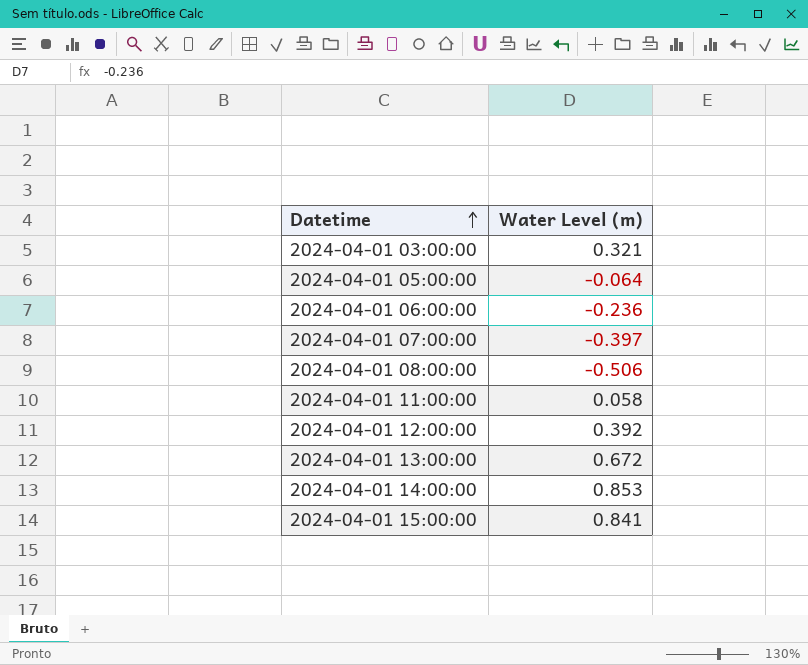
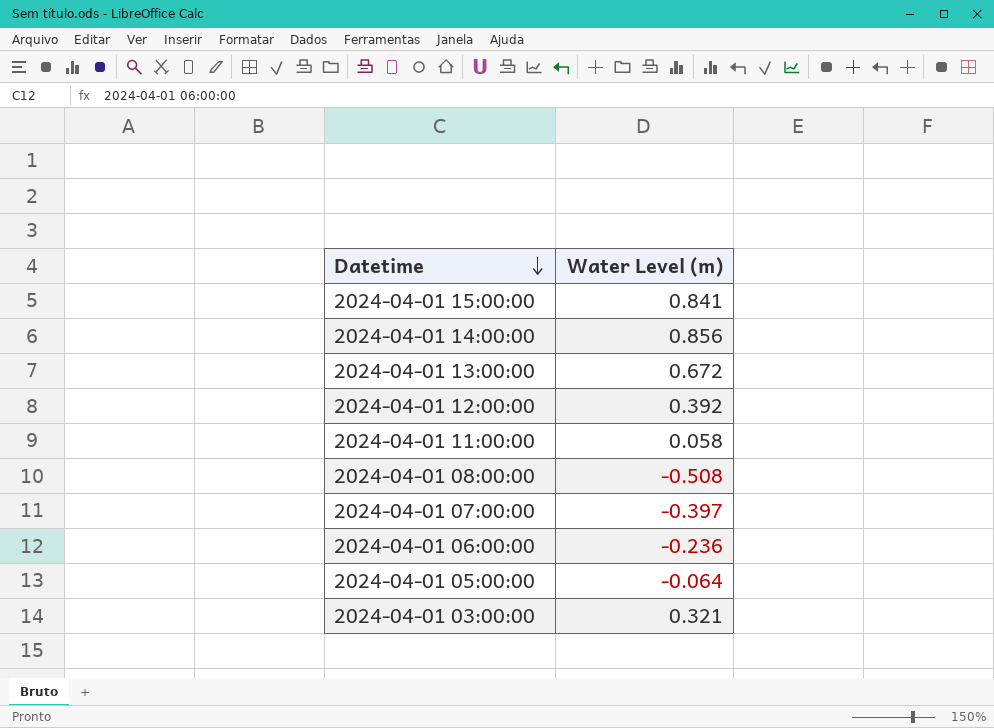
row order: Datetime ascending -> Datetime descending
2024-04-01 14:00:00 | Water Level (m): 0.853 -> 0.856
2024-04-01 08:00:00 | Water Level (m): -0.506 -> -0.508

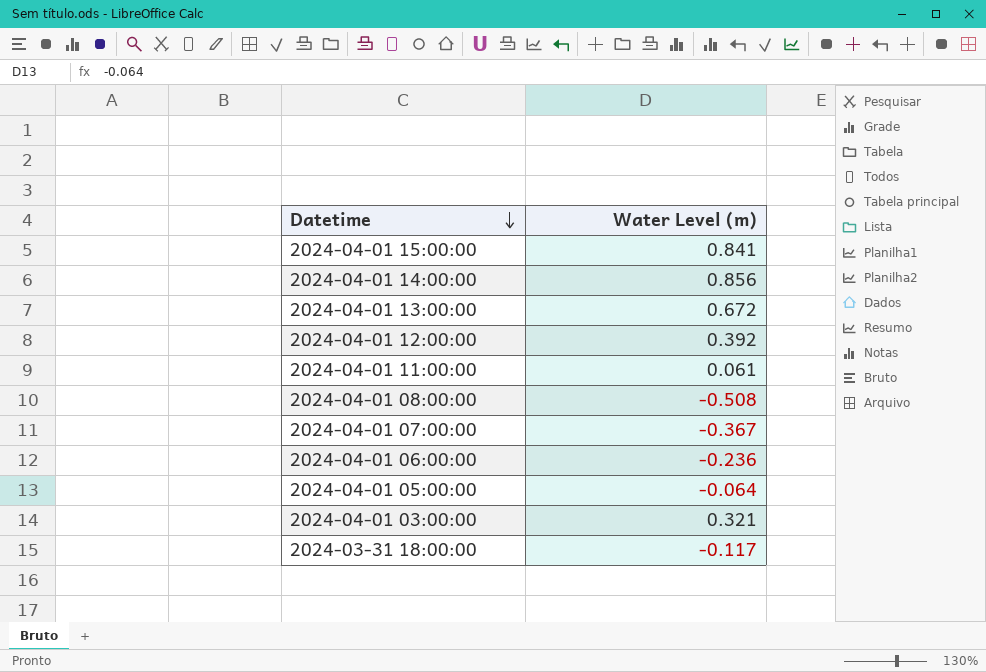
2024-04-01 11:00:00 | Water Level (m): 0.058 -> 0.061
2024-04-01 07:00:00 | Water Level (m): -0.397 -> -0.367
row 2024-03-31 18:00:00: none -> -0.117

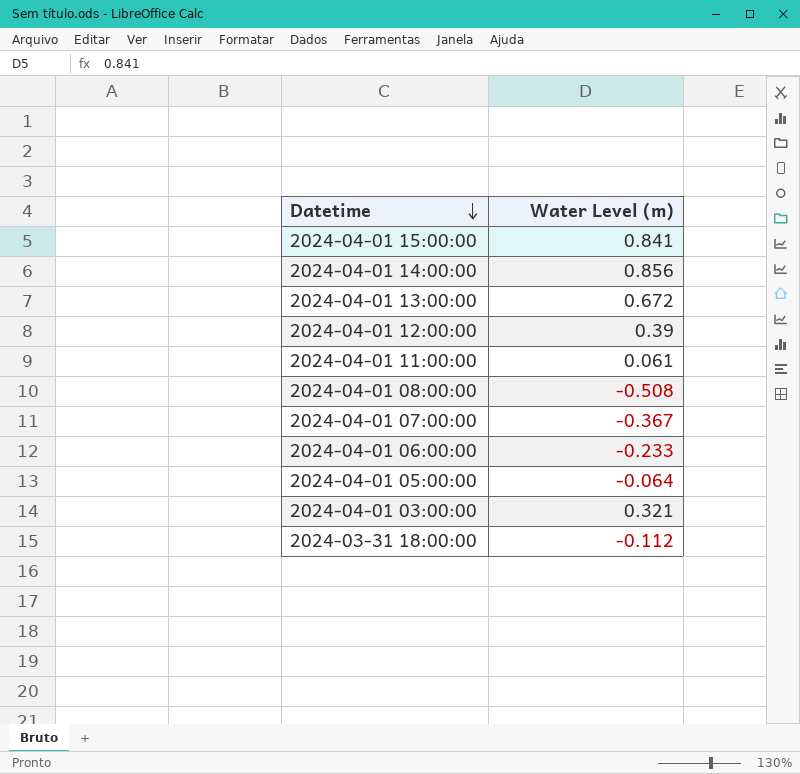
2024-04-01 12:00:00 | Water Level (m): 0.392 -> 0.39
2024-04-01 06:00:00 | Water Level (m): -0.236 -> -0.233
2024-03-31 18:00:00 | Water Level (m): -0.117 -> -0.112

